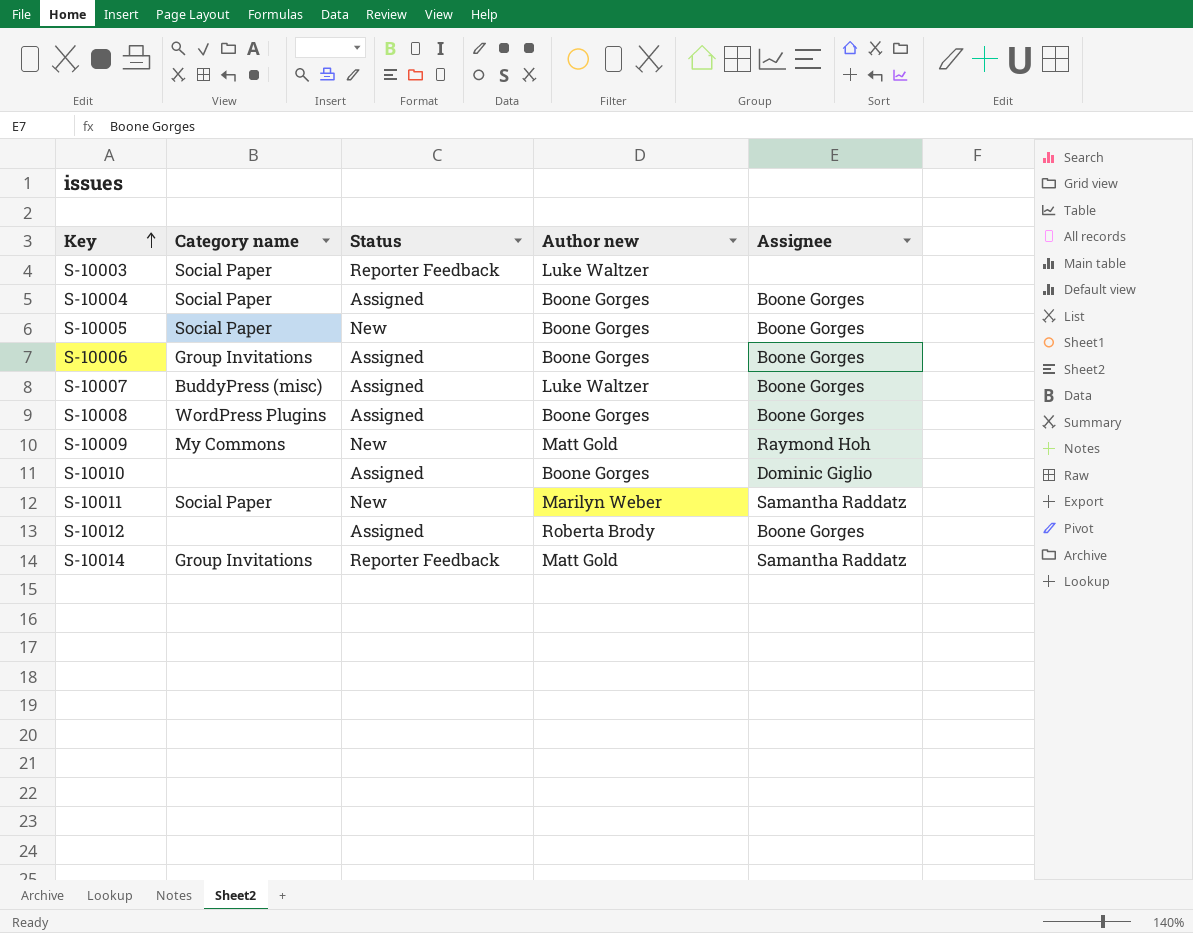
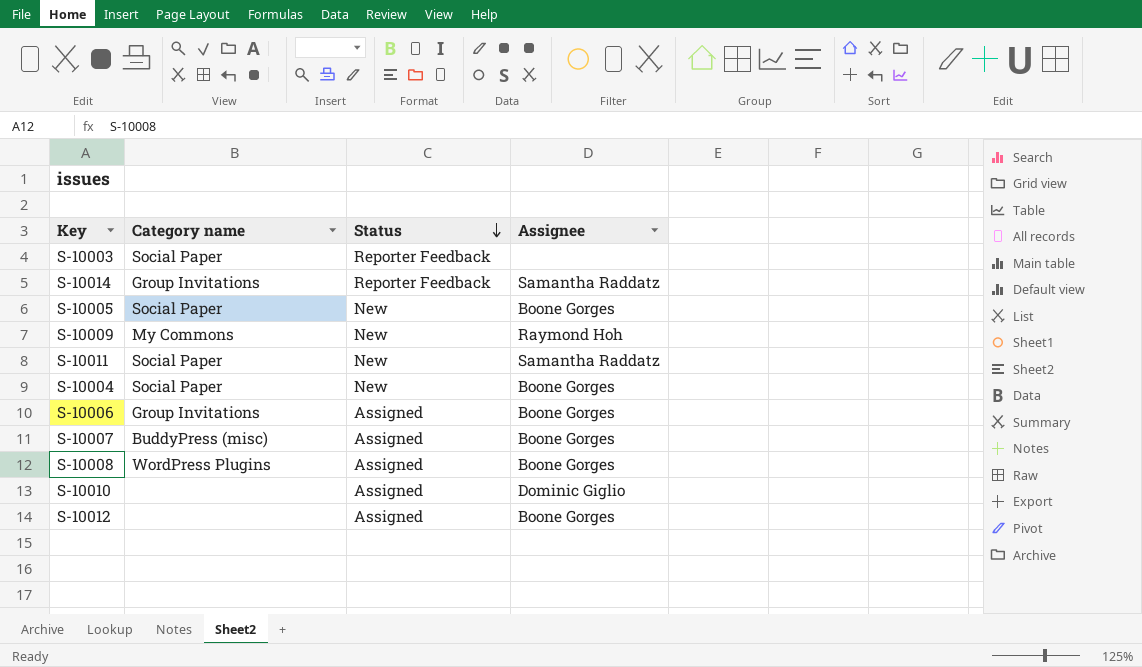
row order: Key ascending -> Status descending
column Author new | position: 4 -> none
S-10004 | Status: Assigned -> New

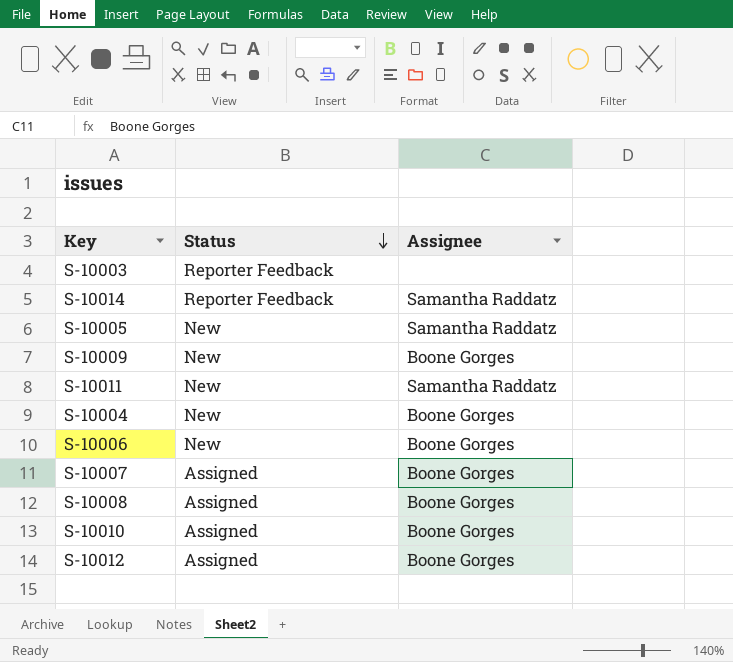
column Category name | position: 2 -> none
S-10005 | Assignee: Boone Gorges -> Samantha Raddatz
S-10009 | Assignee: Raymond Hoh -> Boone Gorges
S-10006 | Status: Assigned -> New
S-10010 | Assignee: Dominic Giglio -> Boone Gorges

